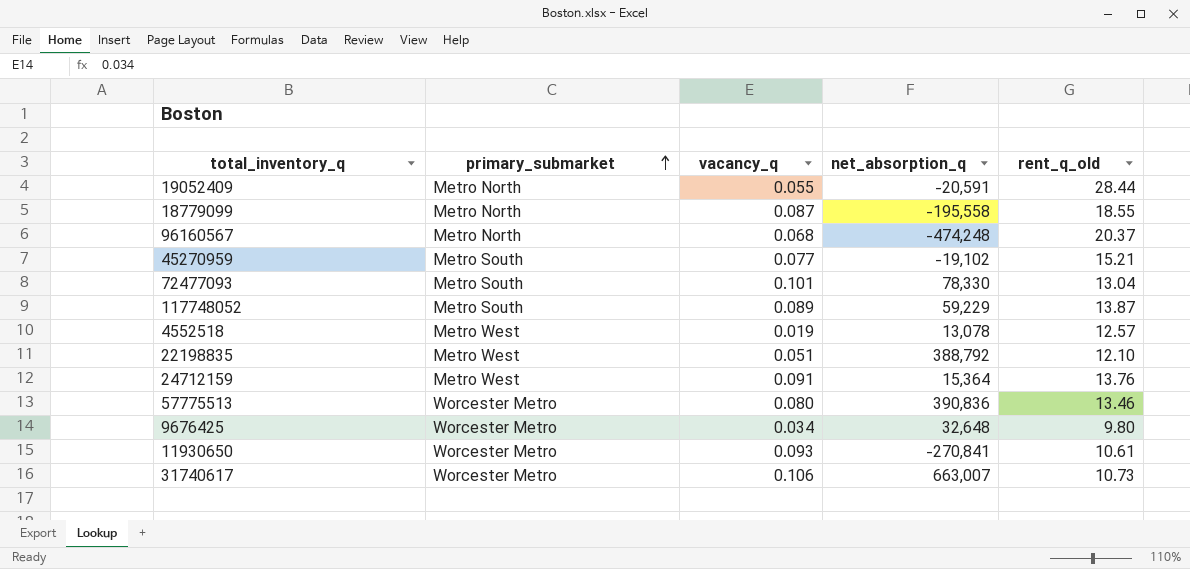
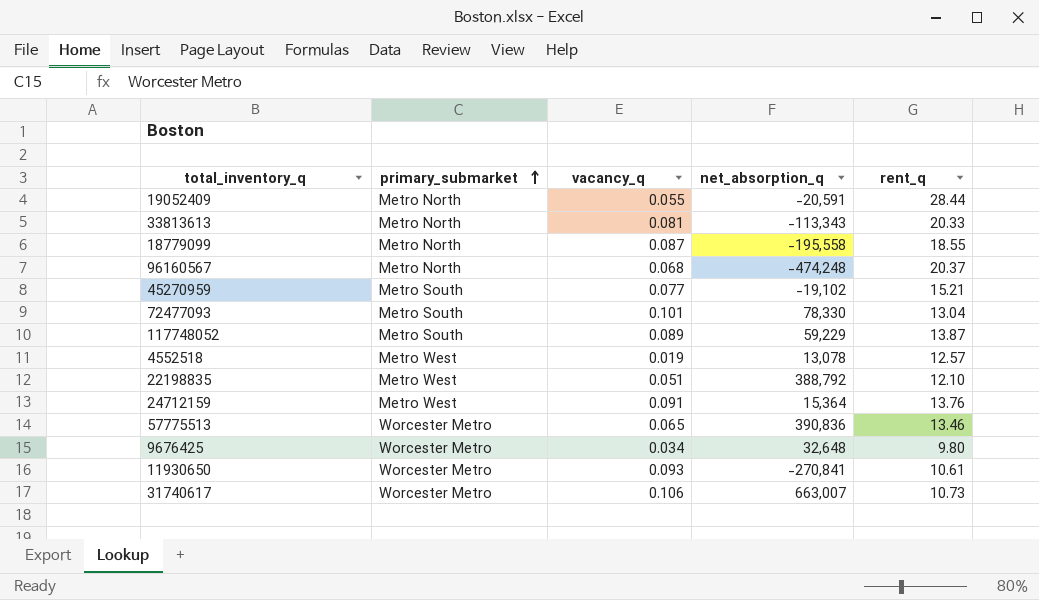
column name: rent_q_old -> rent_q
row 33813613: none -> Metro North | 0.081 | -113,343 | 20.33
57775513 | vacancy_q: 0.080 -> 0.065

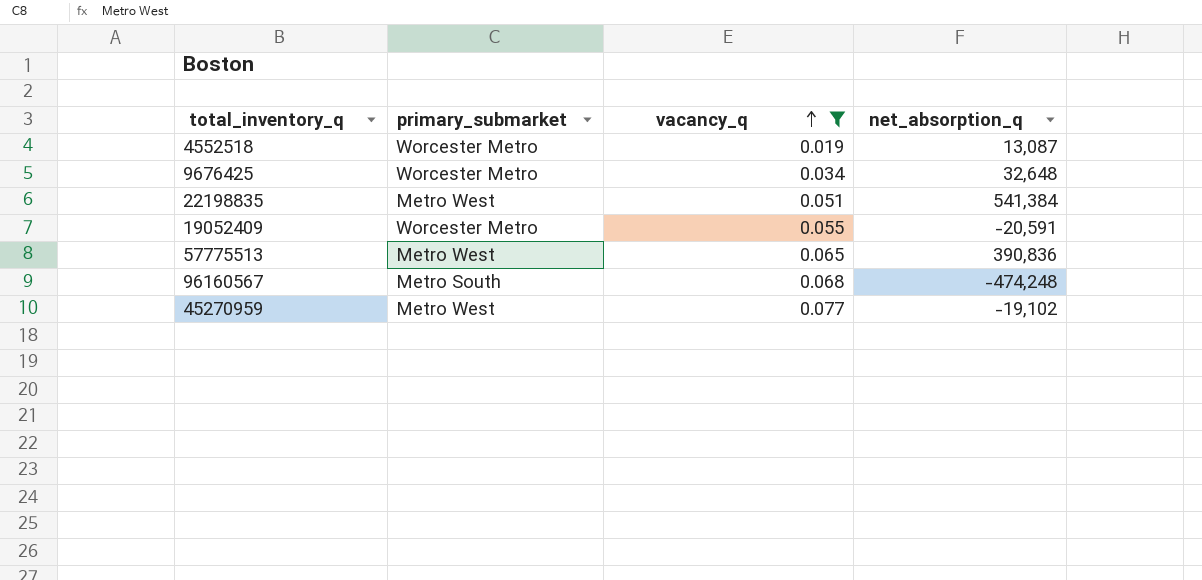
filter: none -> vacancy_q <= 0.077
row order: primary_submarket ascending -> vacancy_q ascending
column rent_q | position: 5 -> none
4552518 | primary_submarket: Metro West -> Worcester Metro
4552518 | net_absorption_q: 13,078 -> 13,087
22198835 | net_absorption_q: 388,792 -> 541,384
19052409 | primary_submarket: Metro North -> Worcester Metro
57775513 | primary_submarket: Worcester Metro -> Metro West
96160567 | primary_submarket: Metro North -> Metro South
45270959 | primary_submarket: Metro South -> Metro West

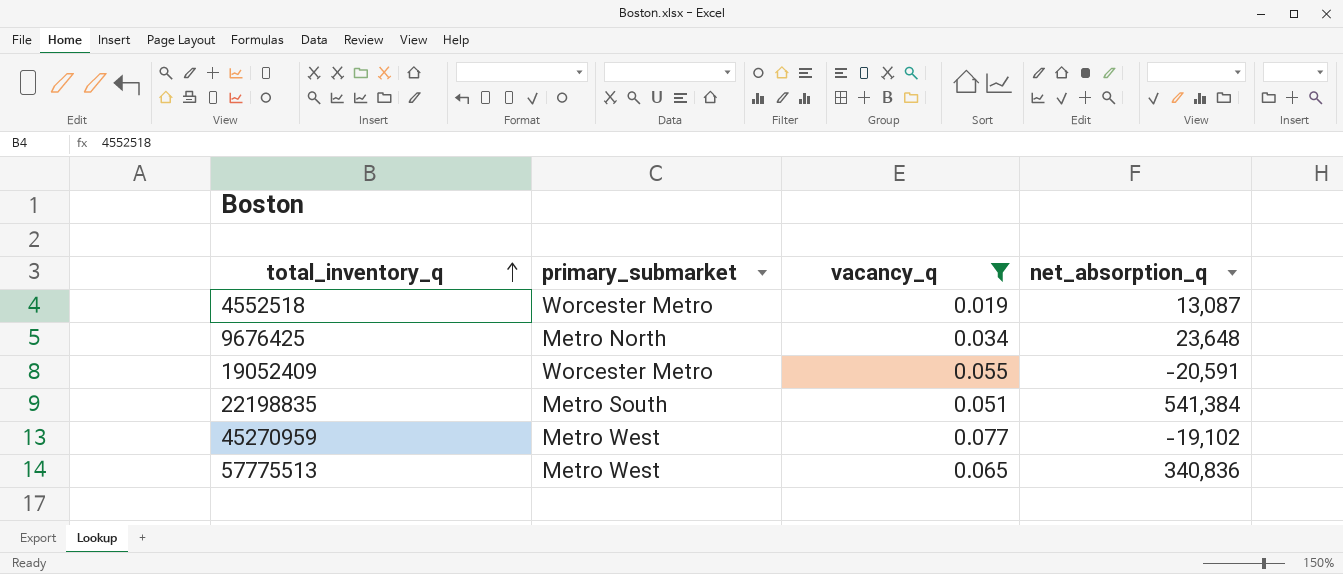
row order: vacancy_q ascending -> total_inventory_q ascending
row 96160567: Metro South | 0.068 | -474,248 -> none
9676425 | primary_submarket: Worcester Metro -> Metro North
9676425 | net_absorption_q: 32,648 -> 23,648
22198835 | primary_submarket: Metro West -> Metro South
57775513 | net_absorption_q: 390,836 -> 340,836

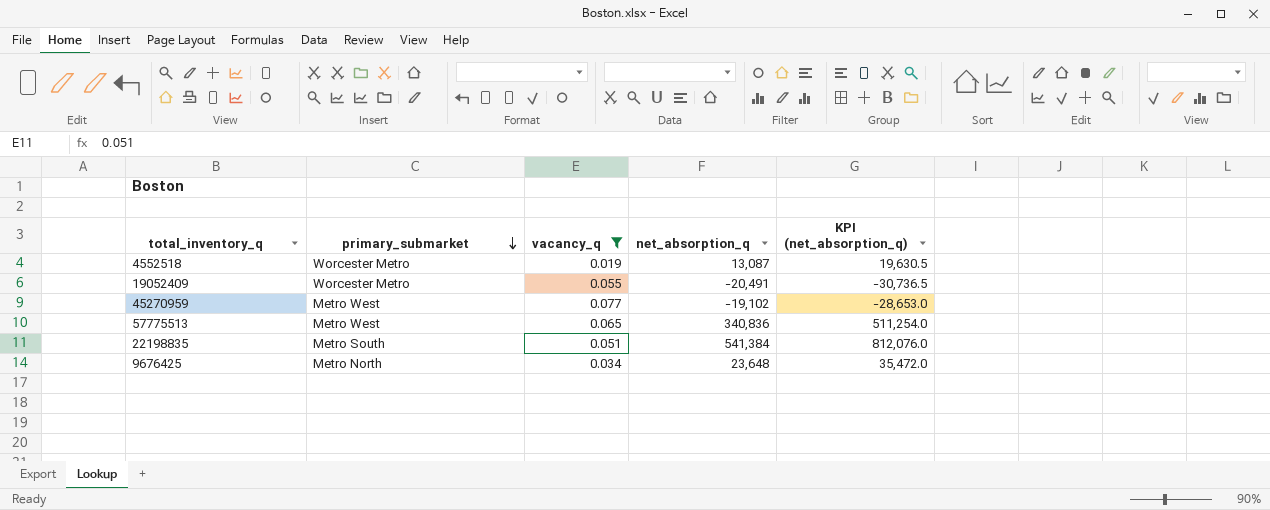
row order: total_inventory_q ascending -> primary_submarket descending
column KPI (net_absorption_q) | formula: none -> [net_absorption_q] * 1.5
19052409 | net_absorption_q: -20,591 -> -20,491

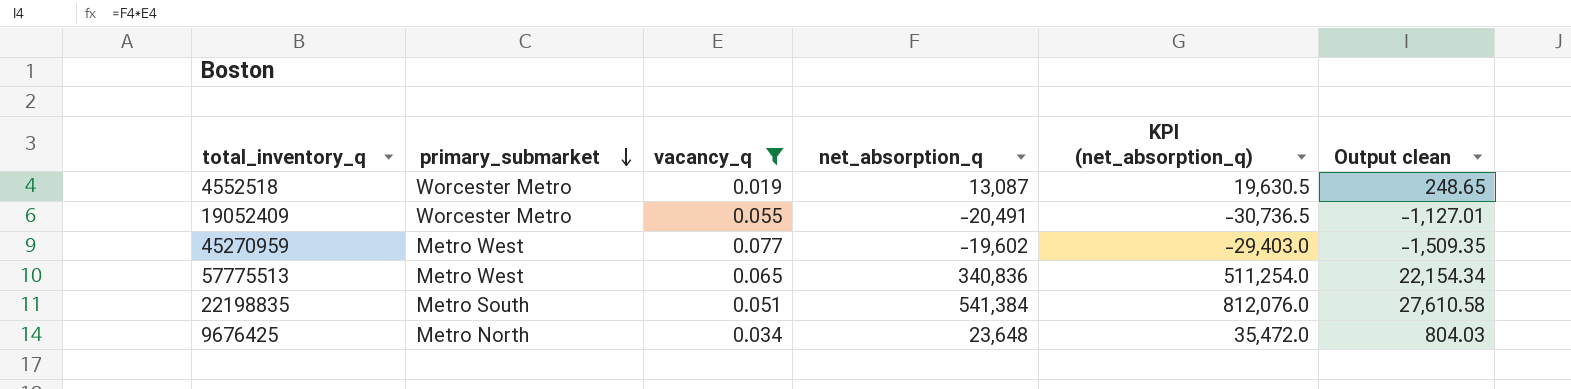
column Output clean | formula: none -> [vacancy_q] * [net_absorption_q]
45270959 | net_absorption_q: -19,102 -> -19,602
45270959 | KPI (net_absorption_q): -28,653.0 -> -29,403.0

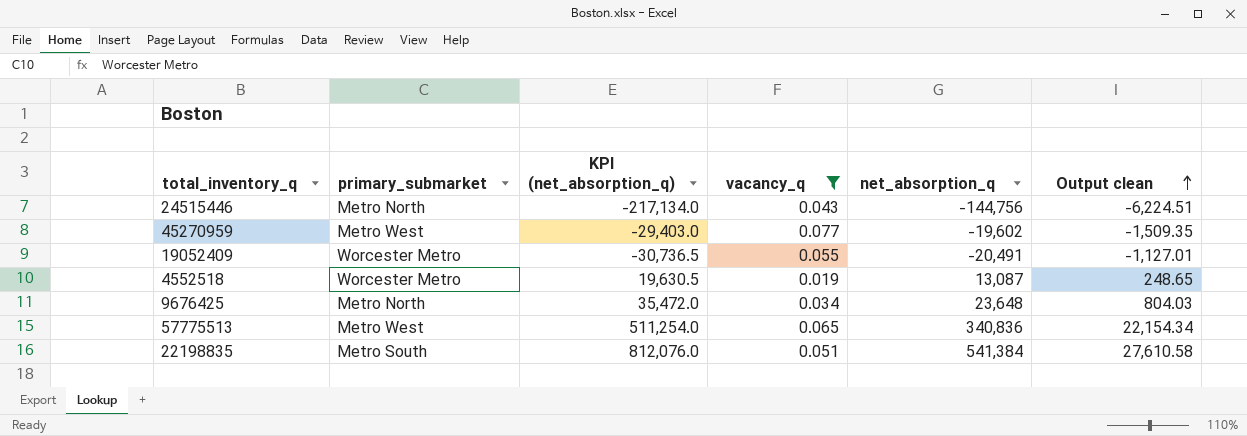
row order: primary_submarket descending -> Output clean ascending
column KPI (net_absorption_q) | position: 5 -> 3
row 24515446: none -> Metro North | -217,134.0 | 0.043 | -144,756 | -6,224.51

